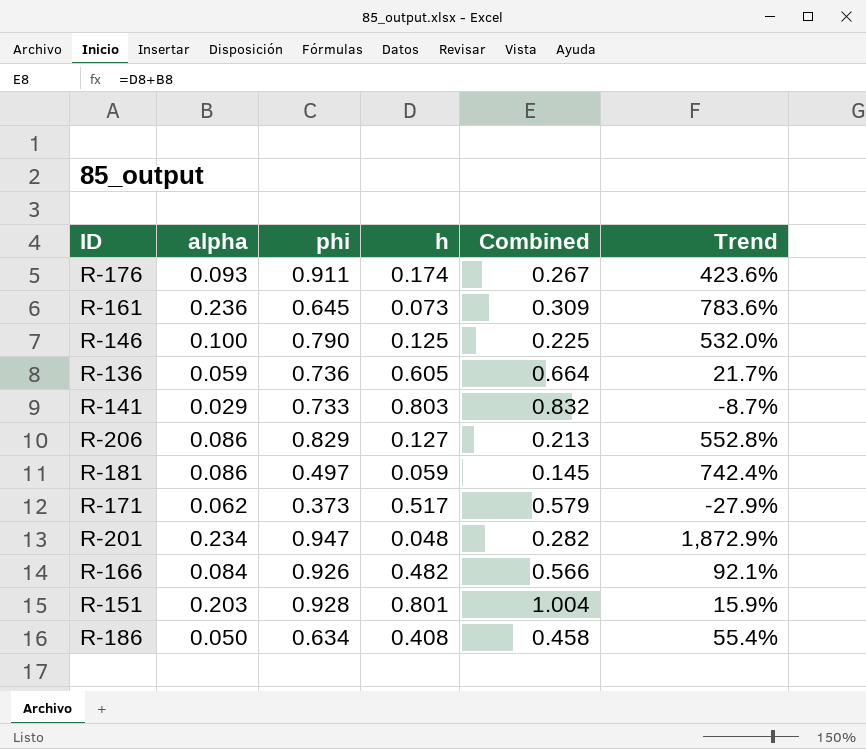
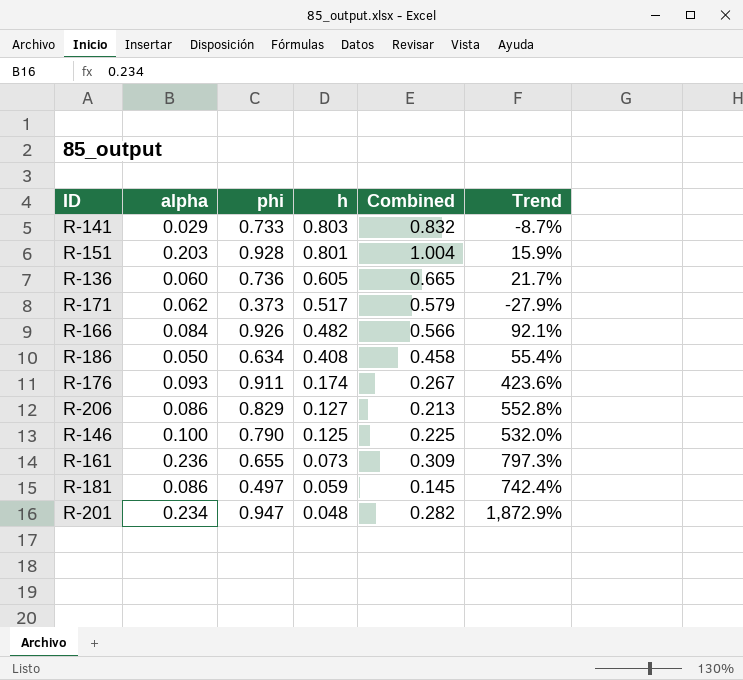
row order: none -> h descending
R-136 | alpha: 0.059 -> 0.060
R-136 | Combined: 0.664 -> 0.665
R-161 | phi: 0.645 -> 0.655
R-161 | Trend: 783.6% -> 797.3%

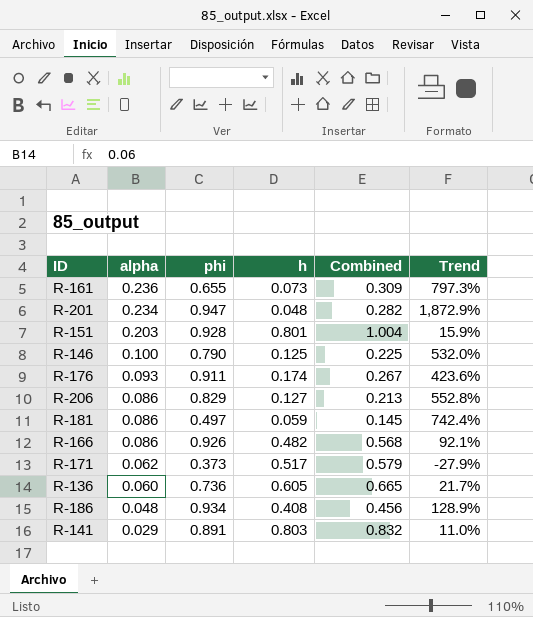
row order: h descending -> alpha descending
R-166 | alpha: 0.084 -> 0.086
R-166 | Combined: 0.566 -> 0.568
R-186 | alpha: 0.050 -> 0.048
R-186 | phi: 0.634 -> 0.934
R-186 | Combined: 0.458 -> 0.456
R-186 | Trend: 55.4% -> 128.9%
R-141 | phi: 0.733 -> 0.891
R-141 | Trend: -8.7% -> 11.0%

